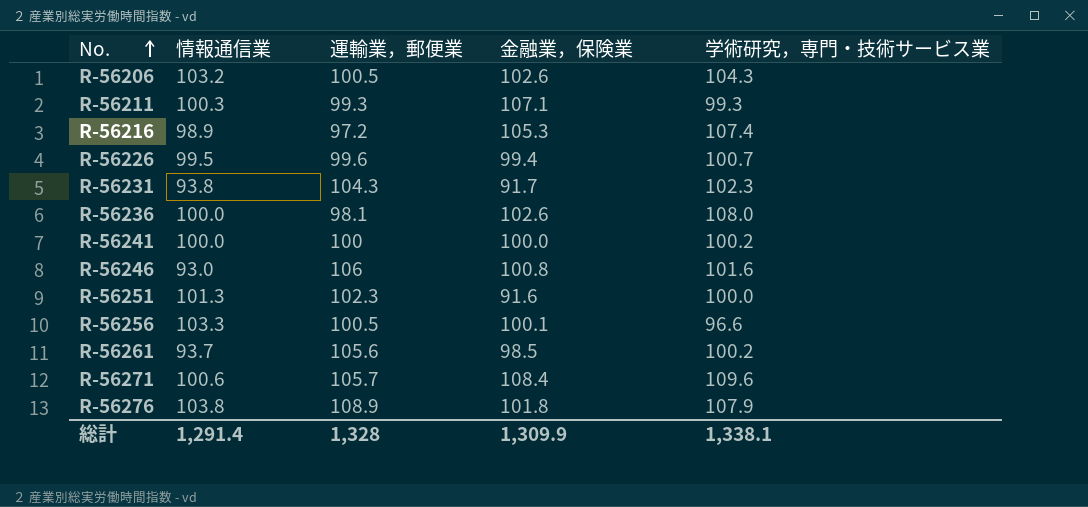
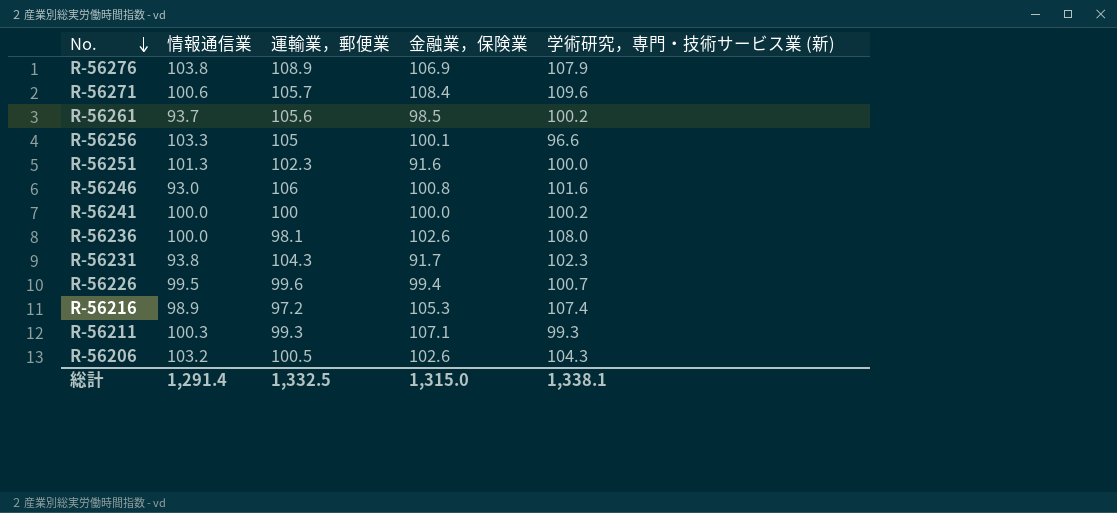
row order: No. ascending -> No. descending
column name: 学術研究，専門・技術サービス業 -> 学術研究，専門・技術サービス業 (新)
R-56276 | 金融業，保険業: 101.8 -> 106.9
R-56256 | 運輸業，郵便業: 100.5 -> 105
総計 | 運輸業，郵便業: 1,328 -> 1,332.5
総計 | 金融業，保険業: 1,309.9 -> 1,315.0

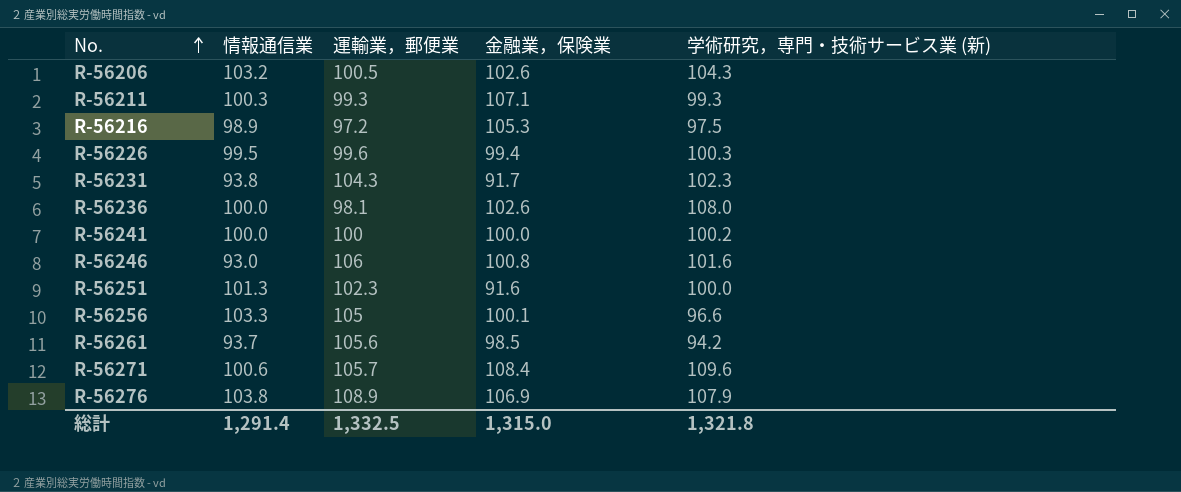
row order: No. descending -> No. ascending
R-56216 | 学術研究，専門・技術サービス業 (新): 107.4 -> 97.5
R-56226 | 学術研究，専門・技術サービス業 (新): 100.7 -> 100.3
R-56261 | 学術研究，専門・技術サービス業 (新): 100.2 -> 94.2
総計 | 学術研究，専門・技術サービス業 (新): 1,338.1 -> 1,321.8

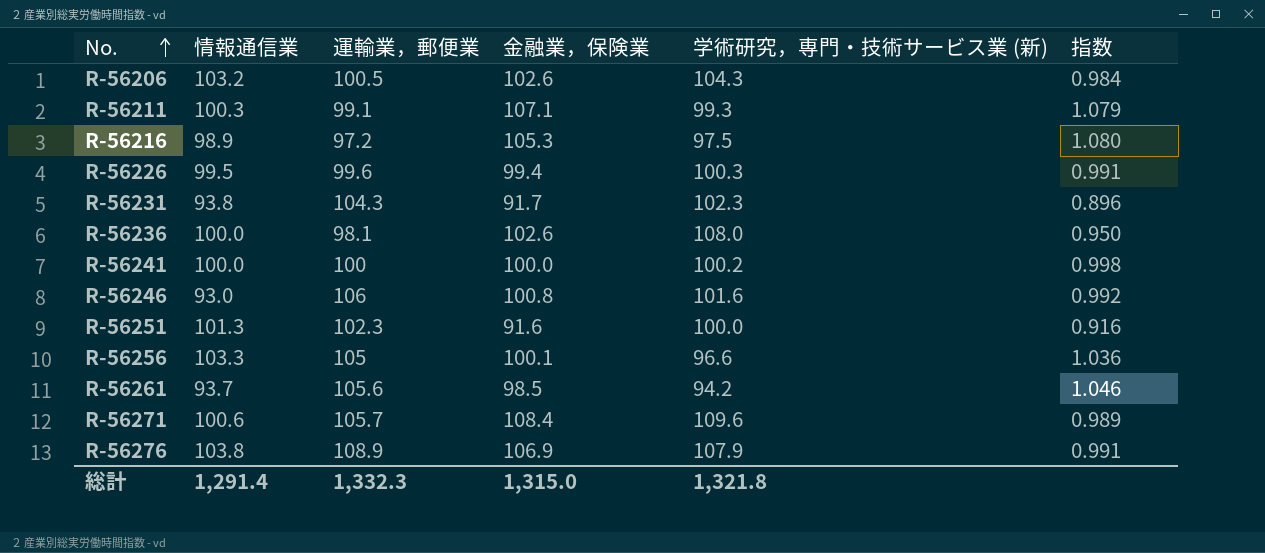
column 指数 | formula: none -> [金融業，保険業] / [学術研究，専門・技術サービス業 (新)]
R-56211 | 運輸業，郵便業: 99.3 -> 99.1
総計 | 運輸業，郵便業: 1,332.5 -> 1,332.3

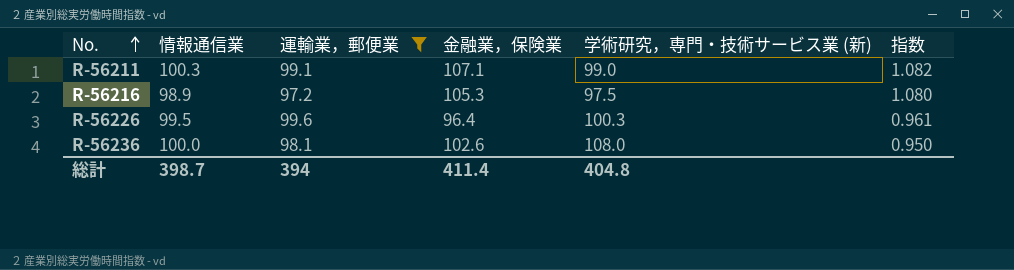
filter: none -> 運輸業，郵便業 <= 99.6
R-56211 | 学術研究，専門・技術サービス業 (新): 99.3 -> 99.0
R-56211 | 指数: 1.079 -> 1.082
R-56226 | 金融業，保険業: 99.4 -> 96.4
R-56226 | 指数: 0.991 -> 0.961
総計 | 情報通信業: 1,291.4 -> 398.7
総計 | 運輸業，郵便業: 1,332.3 -> 394
総計 | 金融業，保険業: 1,315.0 -> 411.4
総計 | 学術研究，専門・技術サービス業 (新): 1,321.8 -> 404.8

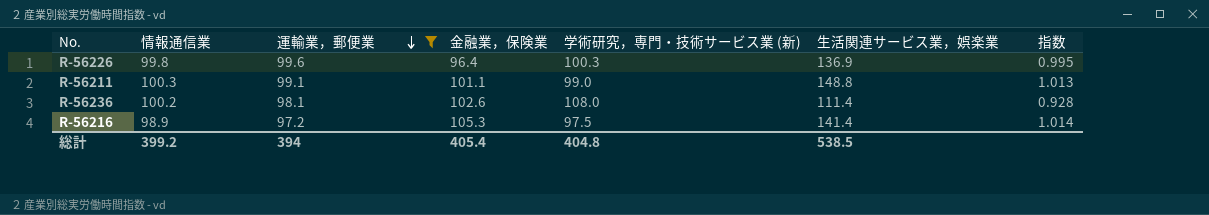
row order: No. ascending -> 運輸業，郵便業 descending
column 生活関連サービス業，娯楽業 | position: none -> 6
column 指数 | formula: [金融業，保険業] / [学術研究，専門・技術サービス業 (新)] -> [情報通信業] / [学術研究，専門・技術サービス業 (新)]
R-56226 | 情報通信業: 99.5 -> 99.8
R-56211 | 金融業，保険業: 107.1 -> 101.1
R-56236 | 情報通信業: 100.0 -> 100.2
総計 | 情報通信業: 398.7 -> 399.2
総計 | 金融業，保険業: 411.4 -> 405.4

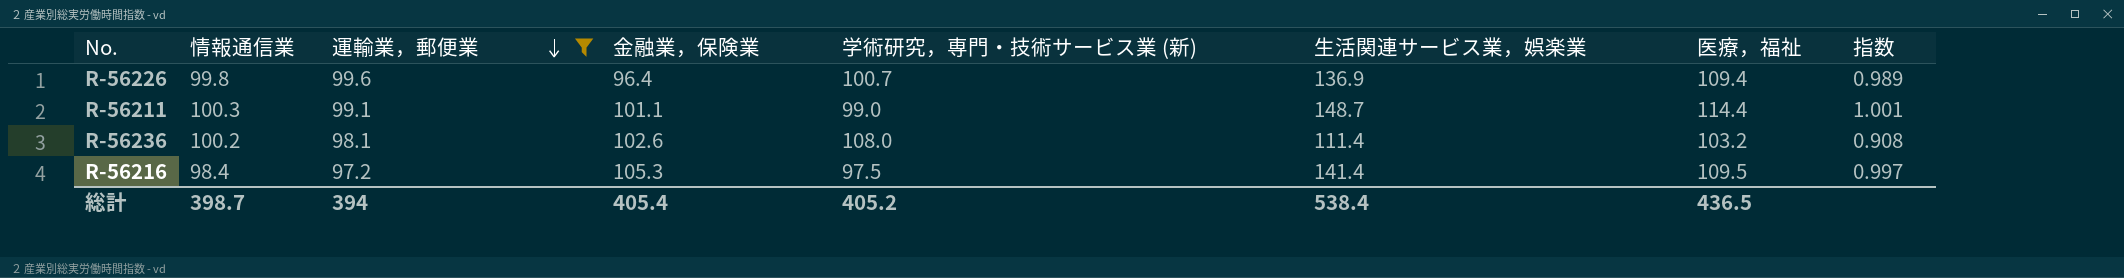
column 医療，福祉 | position: none -> 7
column 指数 | formula: [情報通信業] / [学術研究，専門・技術サービス業 (新)] -> [運輸業，郵便業] / [学術研究，専門・技術サービス業 (新)]
R-56226 | 学術研究，専門・技術サービス業 (新): 100.3 -> 100.7
R-56211 | 生活関連サービス業，娯楽業: 148.8 -> 148.7
R-56216 | 情報通信業: 98.9 -> 98.4
総計 | 情報通信業: 399.2 -> 398.7
総計 | 学術研究，専門・技術サービス業 (新): 404.8 -> 405.2
総計 | 生活関連サービス業，娯楽業: 538.5 -> 538.4

